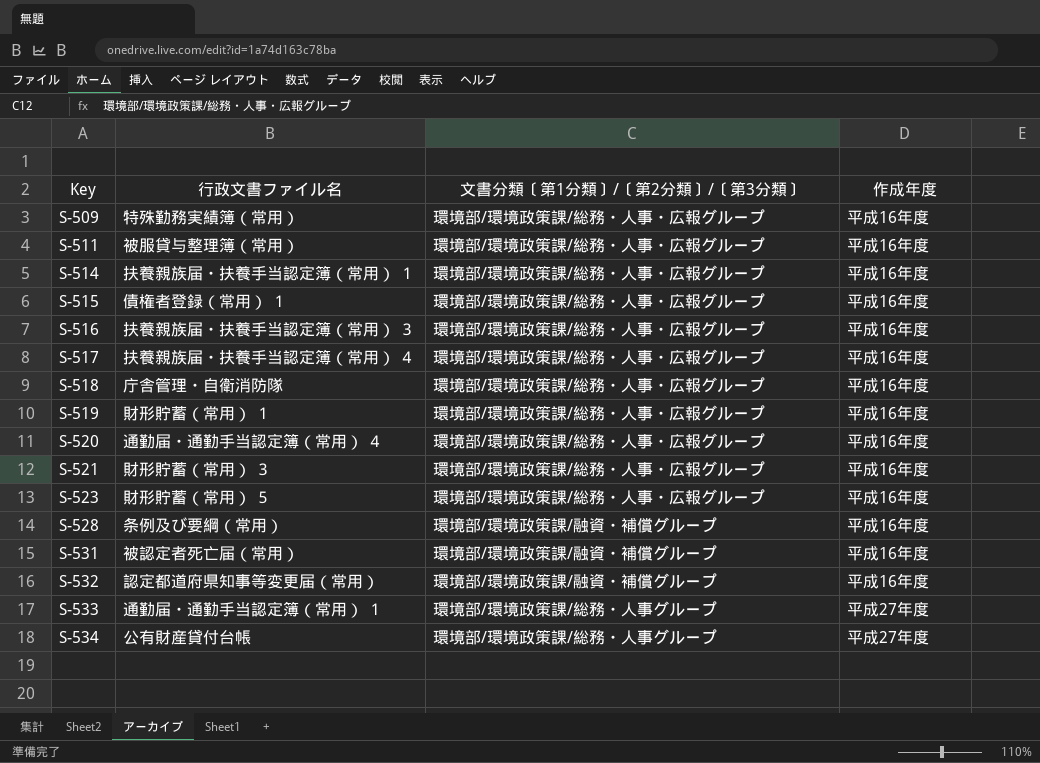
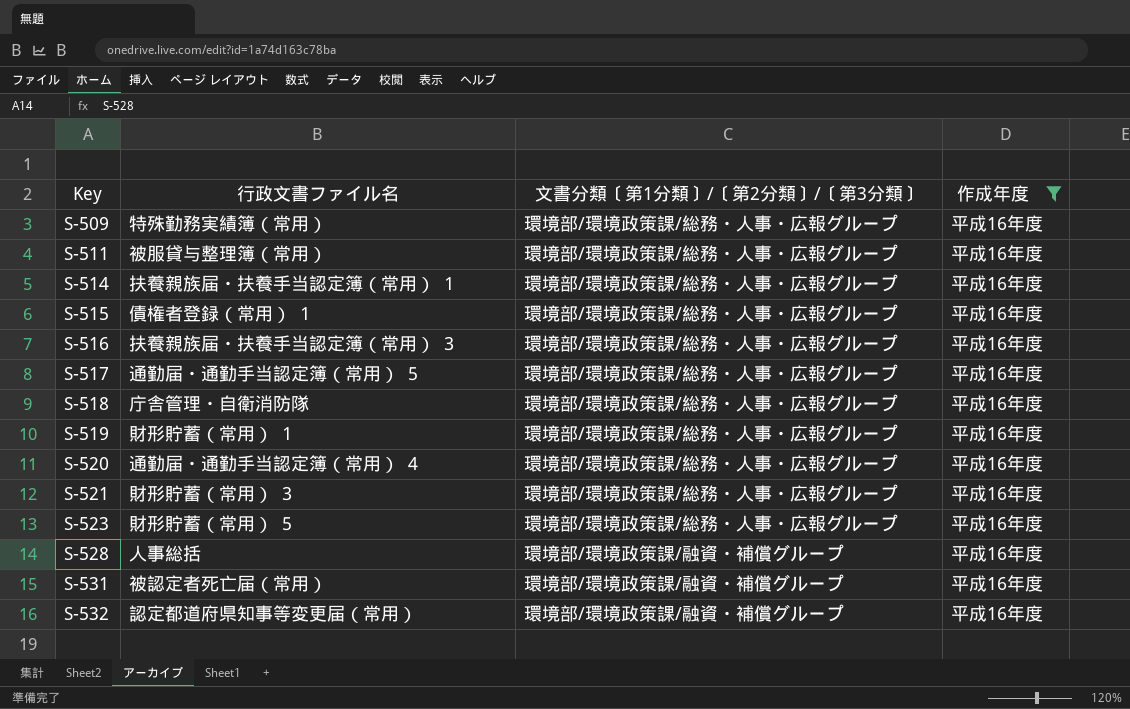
filter: none -> 作成年度 = 平成16年度
S-517 | 行政文書ファイル名: 扶養親族届・扶養手当認定簿（常用） ４ -> 通勤届・通勤手当認定簿（常用） ５
S-528 | 行政文書ファイル名: 条例及び要綱（常用） -> 人事総括

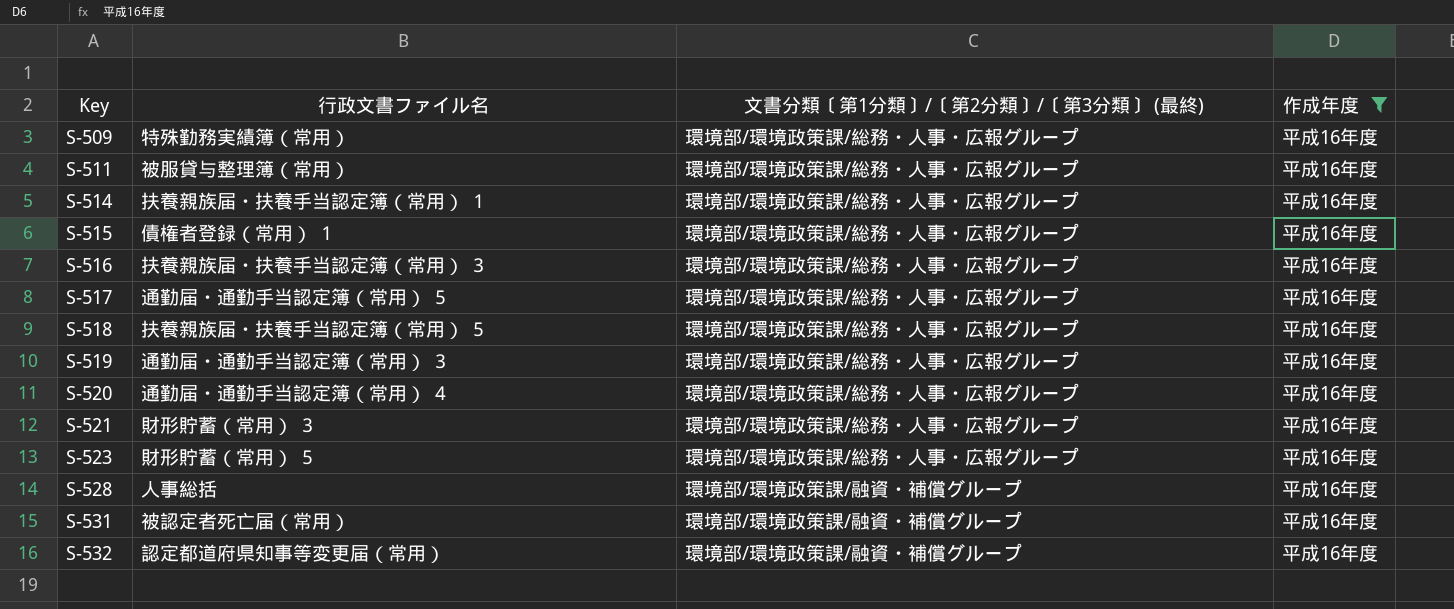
column name: 文書分類〔第1分類〕/〔第2分類〕/〔第3分類〕 -> 文書分類〔第1分類〕/〔第2分類〕/〔第3分類〕 (最終)
S-518 | 行政文書ファイル名: 庁舎管理・自衛消防隊 -> 扶養親族届・扶養手当認定簿（常用） ５
S-519 | 行政文書ファイル名: 財形貯蓄（常用） １ -> 通勤届・通勤手当認定簿（常用） ３

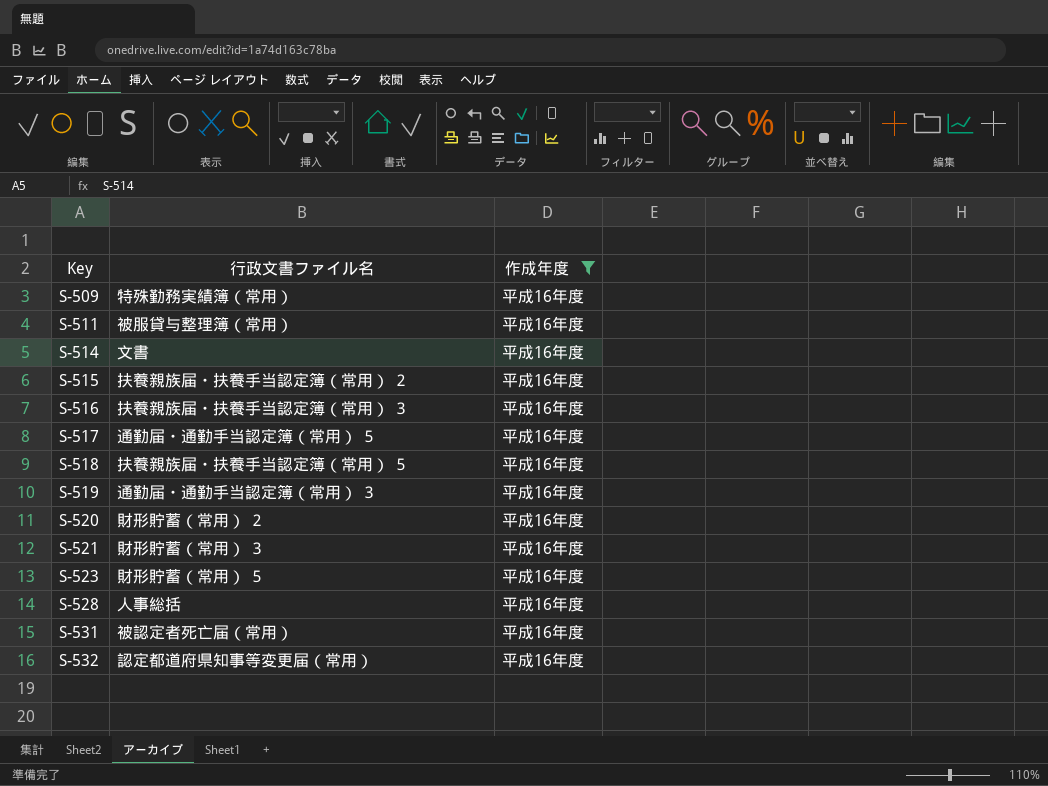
column 文書分類〔第1分類〕/〔第2分類〕/〔第3分類〕 (最終) | position: 3 -> none
S-514 | 行政文書ファイル名: 扶養親族届・扶養手当認定簿（常用） １ -> 文書
S-515 | 行政文書ファイル名: 債権者登録（常用） １ -> 扶養親族届・扶養手当認定簿（常用） ２
S-520 | 行政文書ファイル名: 通勤届・通勤手当認定簿（常用） ４ -> 財形貯蓄（常用） ２

